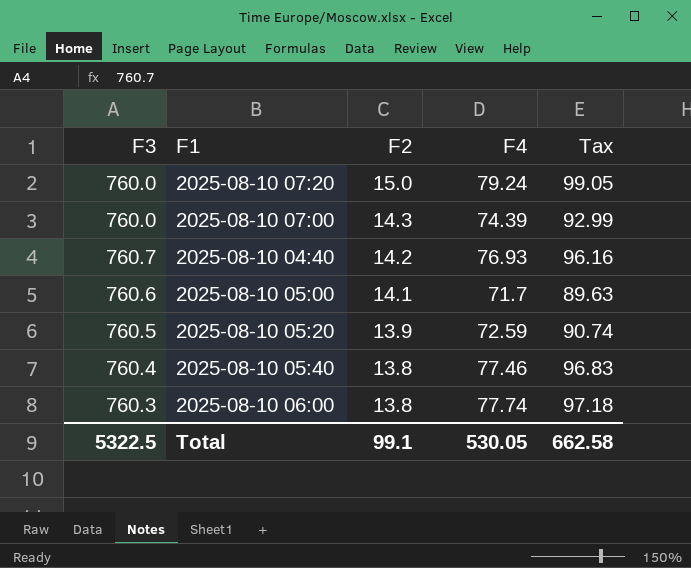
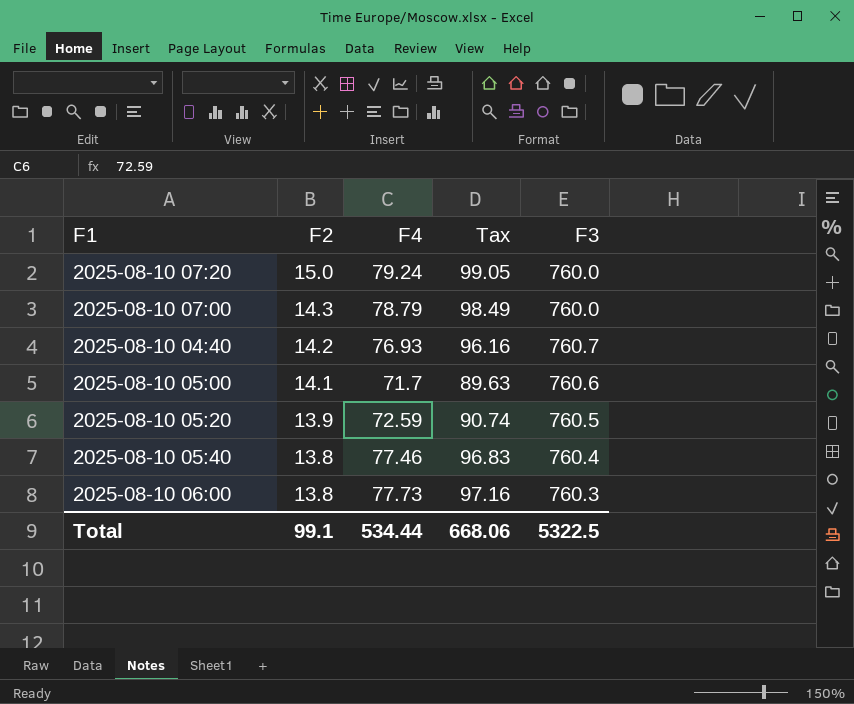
column F3 | position: 1 -> 5
2025-08-10 07:00 | F4: 74.39 -> 78.79
2025-08-10 07:00 | Tax: 92.99 -> 98.49
2025-08-10 06:00 | F4: 77.74 -> 77.73
2025-08-10 06:00 | Tax: 97.18 -> 97.16
Total | F4: 530.05 -> 534.44
Total | Tax: 662.58 -> 668.06

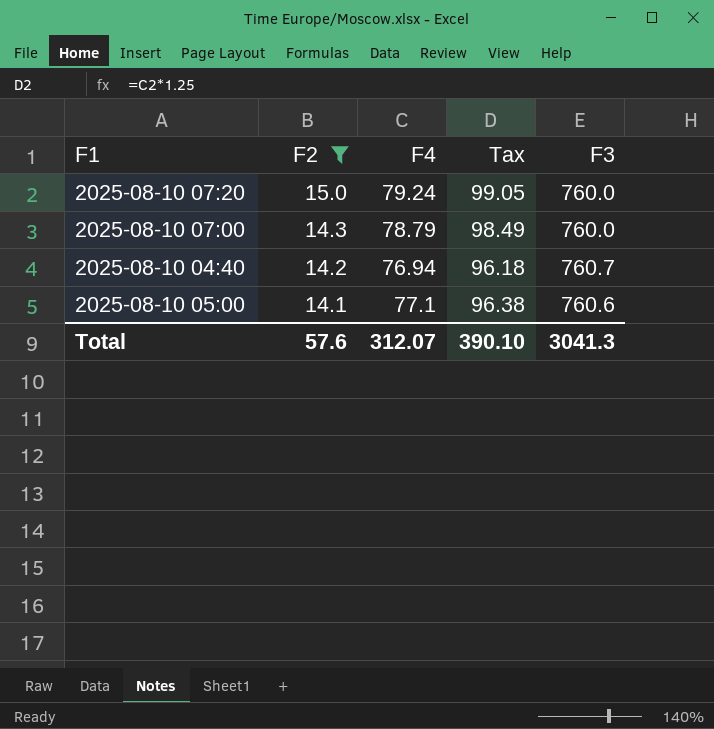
filter: none -> F2 >= 14.1
2025-08-10 04:40 | F4: 76.93 -> 76.94
2025-08-10 04:40 | Tax: 96.16 -> 96.18
2025-08-10 05:00 | F4: 71.7 -> 77.1
2025-08-10 05:00 | Tax: 89.63 -> 96.38
Total | F2: 99.1 -> 57.6
Total | F4: 534.44 -> 312.07
Total | Tax: 668.06 -> 390.10
Total | F3: 5322.5 -> 3041.3

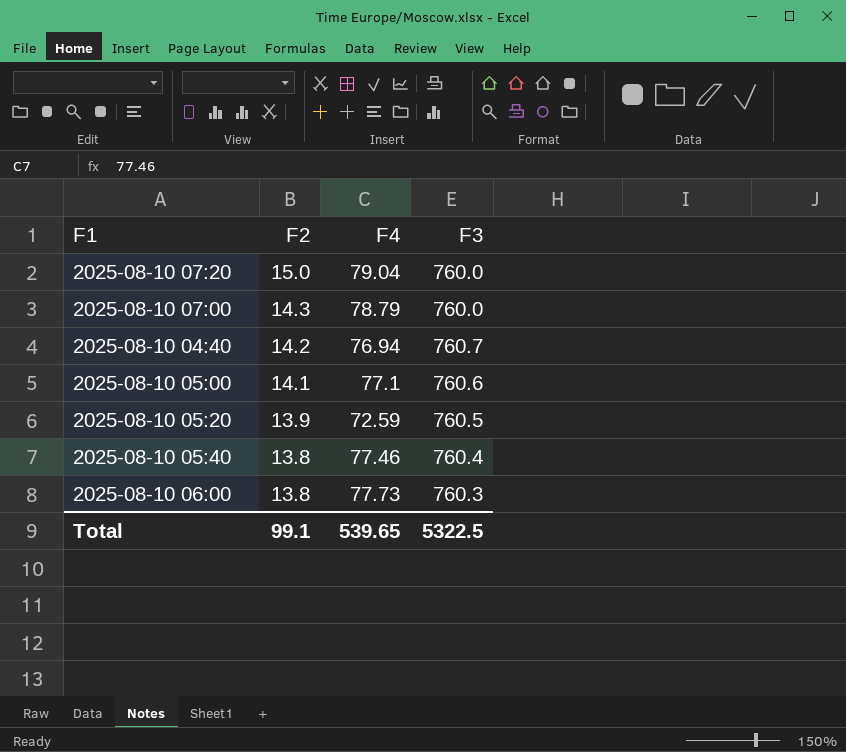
filter: F2 >= 14.1 -> none
column Tax | formula: [F4] * 1.25 -> none
2025-08-10 07:20 | F4: 79.24 -> 79.04
Total | F2: 57.6 -> 99.1
Total | F4: 312.07 -> 539.65
Total | F3: 3041.3 -> 5322.5

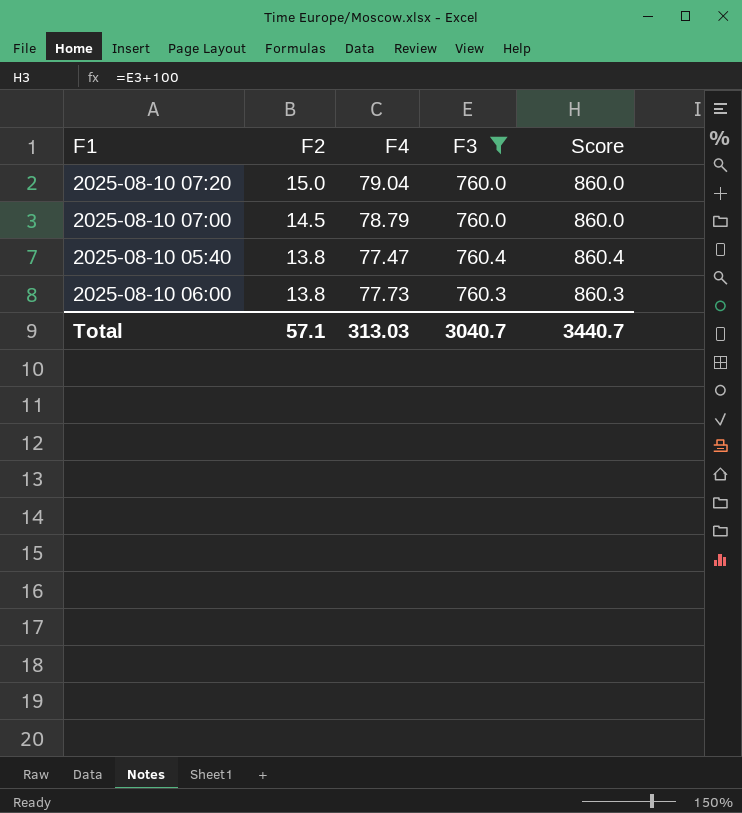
filter: none -> F3 <= 760.4
column Score | formula: none -> [F3] + 100
2025-08-10 07:00 | F2: 14.3 -> 14.5
2025-08-10 05:40 | F4: 77.46 -> 77.47
Total | F2: 99.1 -> 57.1
Total | F4: 539.65 -> 313.03
Total | F3: 5322.5 -> 3040.7

